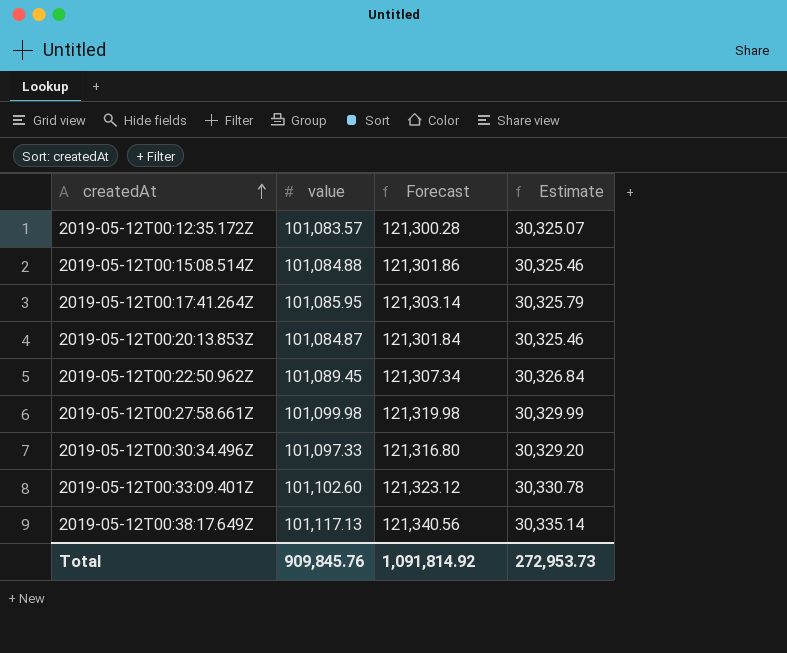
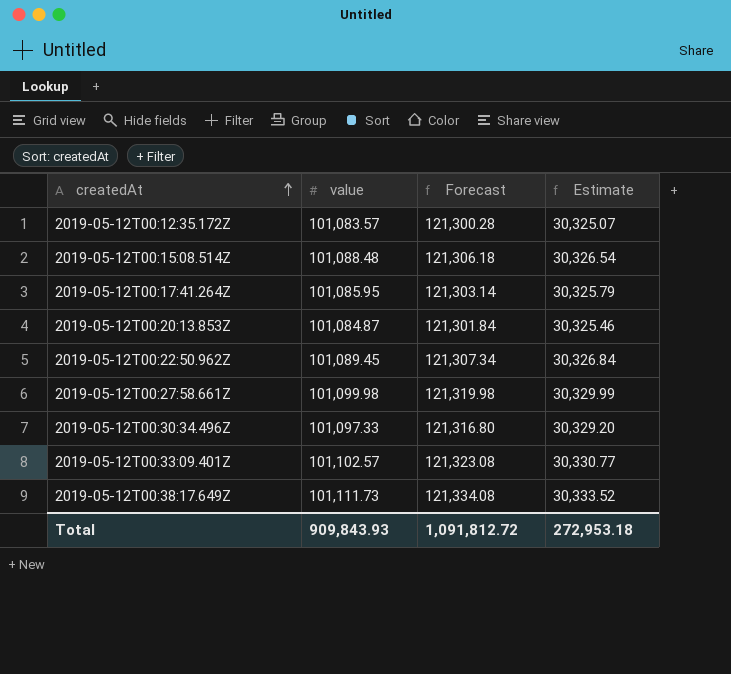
2019-05-12T00:15:08.514Z | value: 101,084.88 -> 101,088.48
2019-05-12T00:15:08.514Z | Forecast: 121,301.86 -> 121,306.18
2019-05-12T00:15:08.514Z | Estimate: 30,325.46 -> 30,326.54
2019-05-12T00:33:09.401Z | value: 101,102.60 -> 101,102.57
2019-05-12T00:33:09.401Z | Forecast: 121,323.12 -> 121,323.08
2019-05-12T00:33:09.401Z | Estimate: 30,330.78 -> 30,330.77
2019-05-12T00:38:17.649Z | value: 101,117.13 -> 101,111.73
2019-05-12T00:38:17.649Z | Forecast: 121,340.56 -> 121,334.08
2019-05-12T00:38:17.649Z | Estimate: 30,335.14 -> 30,333.52
Total | value: 909,845.76 -> 909,843.93
Total | Forecast: 1,091,814.92 -> 1,091,812.72
Total | Estimate: 272,953.73 -> 272,953.18

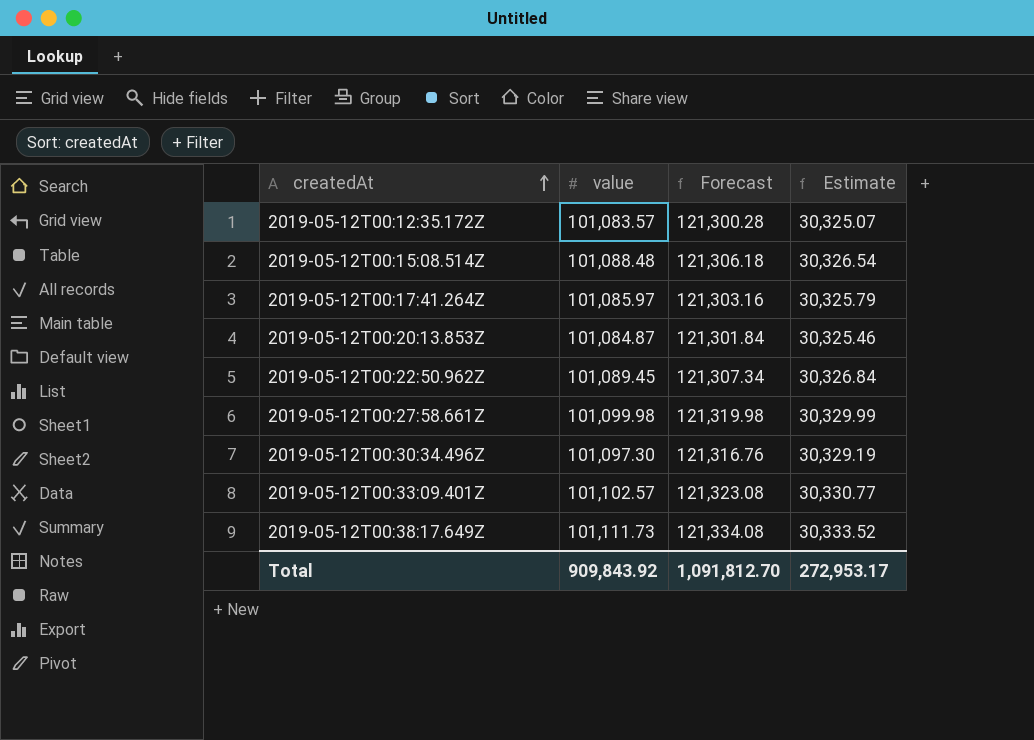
2019-05-12T00:17:41.264Z | value: 101,085.95 -> 101,085.97
2019-05-12T00:17:41.264Z | Forecast: 121,303.14 -> 121,303.16
2019-05-12T00:30:34.496Z | value: 101,097.33 -> 101,097.30
2019-05-12T00:30:34.496Z | Forecast: 121,316.80 -> 121,316.76
2019-05-12T00:30:34.496Z | Estimate: 30,329.20 -> 30,329.19
Total | value: 909,843.93 -> 909,843.92
Total | Forecast: 1,091,812.72 -> 1,091,812.70
Total | Estimate: 272,953.18 -> 272,953.17

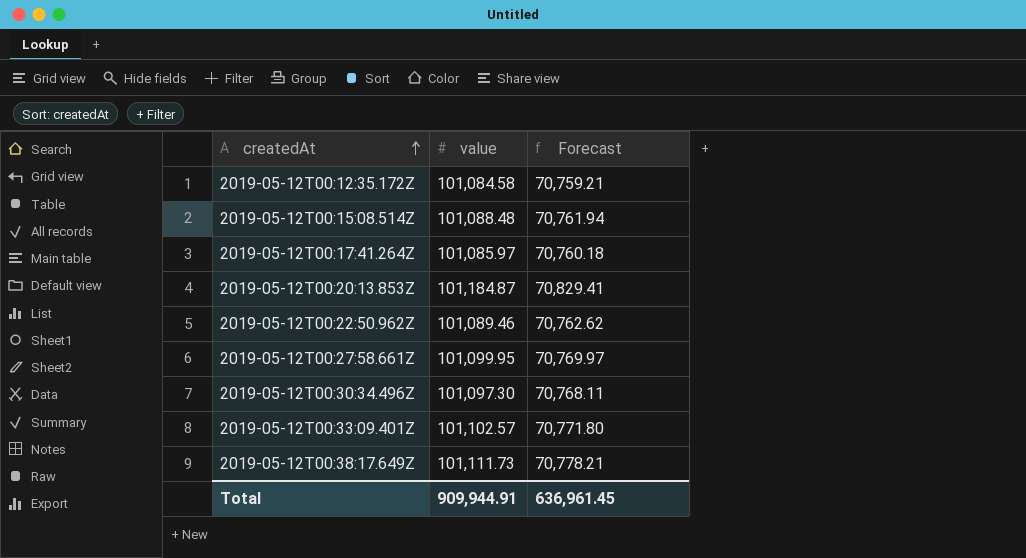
column Estimate | formula: [value] * 0.3 -> none
column Forecast | formula: [value] * 1.2 -> [value] * 0.7
2019-05-12T00:12:35.172Z | value: 101,083.57 -> 101,084.58
2019-05-12T00:20:13.853Z | value: 101,084.87 -> 101,184.87
2019-05-12T00:22:50.962Z | value: 101,089.45 -> 101,089.46
2019-05-12T00:27:58.661Z | value: 101,099.98 -> 101,099.95
Total | value: 909,843.92 -> 909,944.91
Total | Forecast: 1,091,812.70 -> 636,961.45

